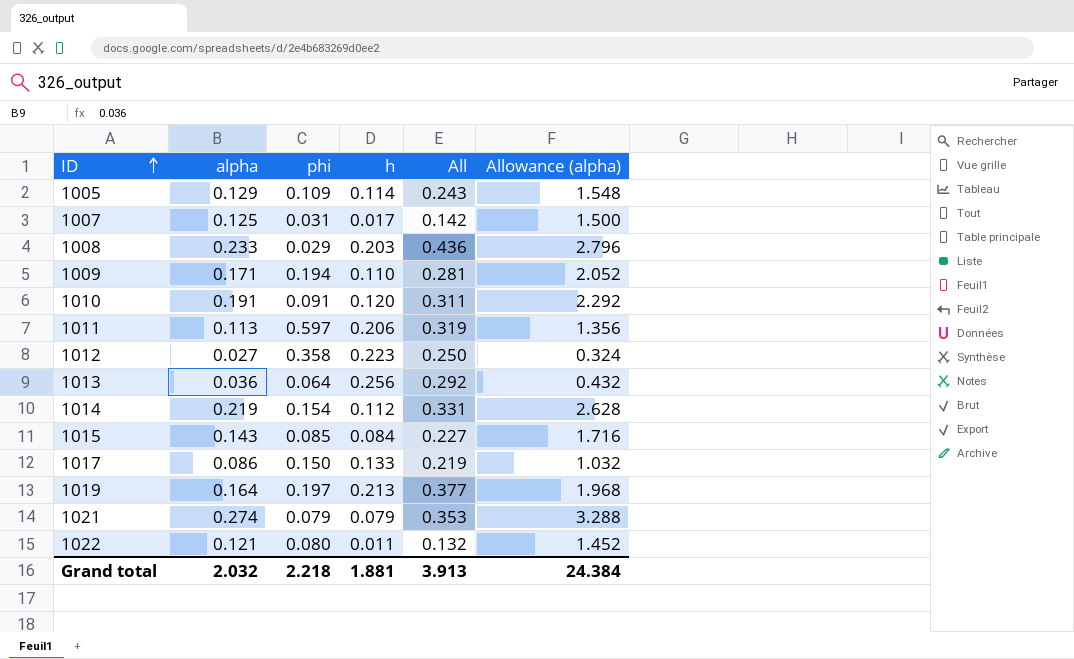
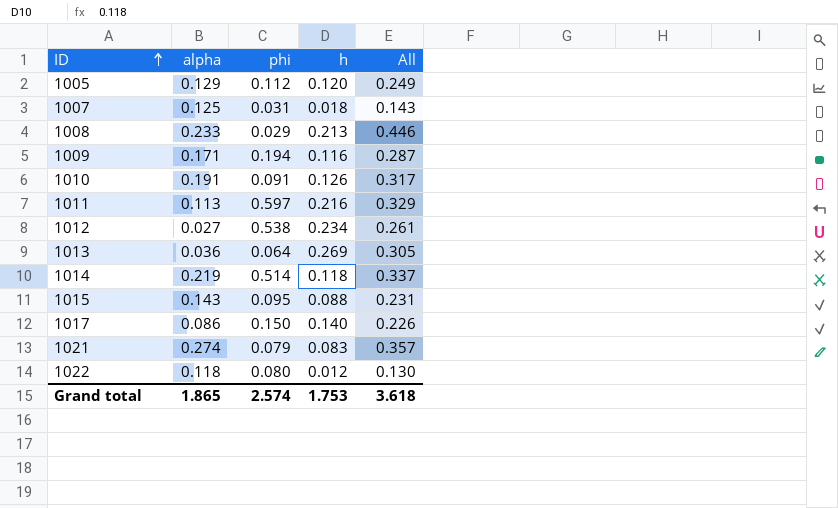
column Allowance (alpha) | formula: [alpha] * 12 -> none
row 1019: 0.164 | 0.197 | 0.213 | 0.377 | 1.968 -> none
1005 | phi: 0.109 -> 0.112
1005 | h: 0.114 -> 0.120
1005 | All: 0.243 -> 0.249
1007 | h: 0.017 -> 0.018
1007 | All: 0.142 -> 0.143
1008 | h: 0.203 -> 0.213
1008 | All: 0.436 -> 0.446
1009 | h: 0.110 -> 0.116
1009 | All: 0.281 -> 0.287
1010 | h: 0.120 -> 0.126
1010 | All: 0.311 -> 0.317
1011 | h: 0.206 -> 0.216
1011 | All: 0.319 -> 0.329
1012 | phi: 0.358 -> 0.538
1012 | h: 0.223 -> 0.234
1012 | All: 0.250 -> 0.261
1013 | h: 0.256 -> 0.269
1013 | All: 0.292 -> 0.305
1014 | phi: 0.154 -> 0.514
1014 | h: 0.112 -> 0.118
1014 | All: 0.331 -> 0.337
1015 | phi: 0.085 -> 0.095
1015 | h: 0.084 -> 0.088
1015 | All: 0.227 -> 0.231
1017 | h: 0.133 -> 0.140
1017 | All: 0.219 -> 0.226
1021 | h: 0.079 -> 0.083
1021 | All: 0.353 -> 0.357
1022 | alpha: 0.121 -> 0.118
1022 | h: 0.011 -> 0.012
1022 | All: 0.132 -> 0.130
Grand total | alpha: 2.032 -> 1.865
Grand total | phi: 2.218 -> 2.574
Grand total | h: 1.881 -> 1.753
Grand total | All: 3.913 -> 3.618

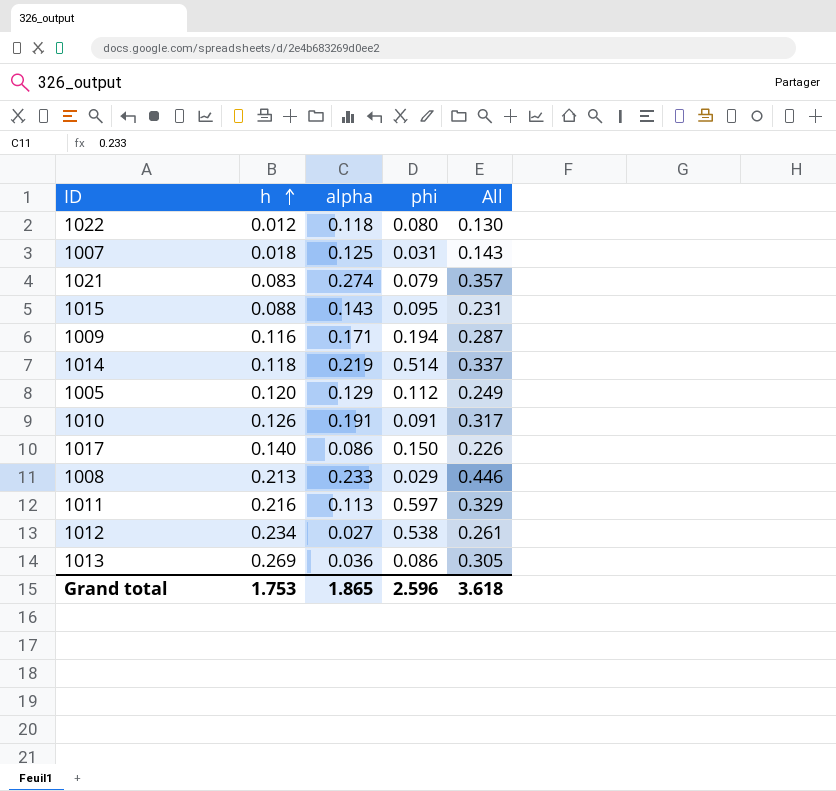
row order: ID ascending -> h ascending
column h | position: 4 -> 2
1013 | phi: 0.064 -> 0.086
Grand total | phi: 2.574 -> 2.596

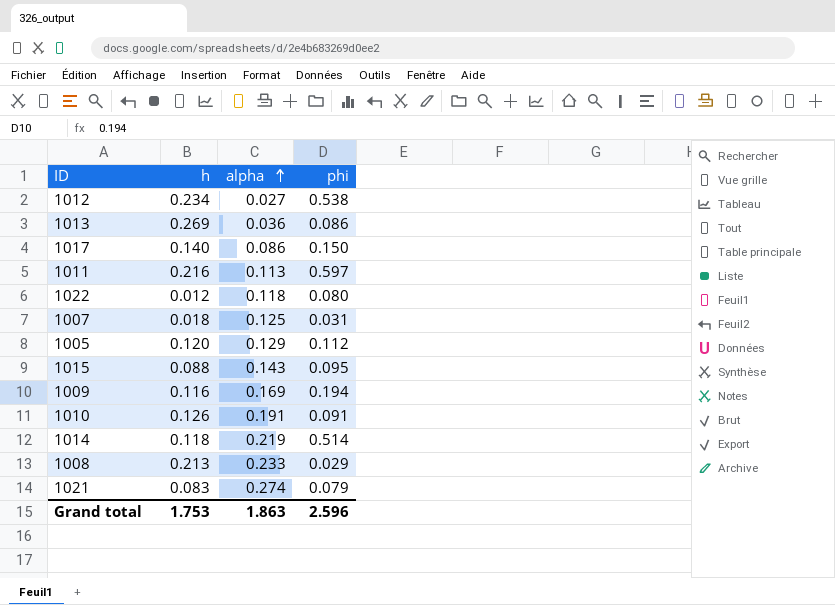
row order: h ascending -> alpha ascending
column All | formula: [h] + [alpha] -> none
1009 | alpha: 0.171 -> 0.169
Grand total | alpha: 1.865 -> 1.863

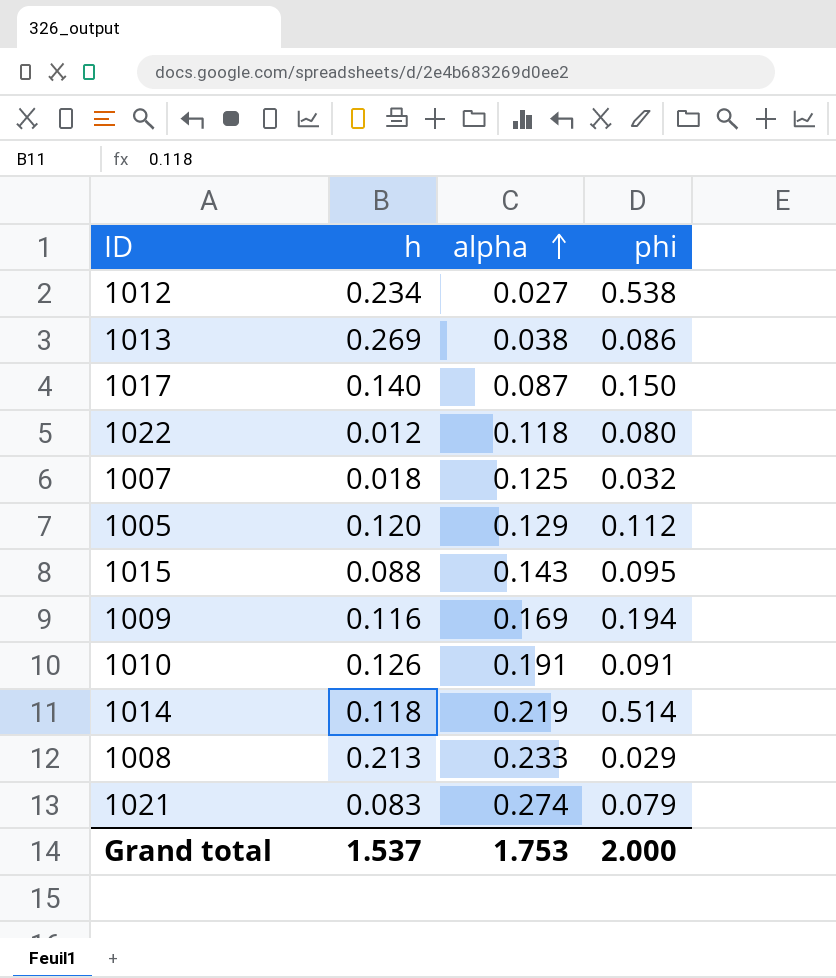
row 1011: 0.216 | 0.113 | 0.597 -> none
1013 | alpha: 0.036 -> 0.038
1017 | alpha: 0.086 -> 0.087
1007 | phi: 0.031 -> 0.032
Grand total | h: 1.753 -> 1.537
Grand total | alpha: 1.863 -> 1.753
Grand total | phi: 2.596 -> 2.000

